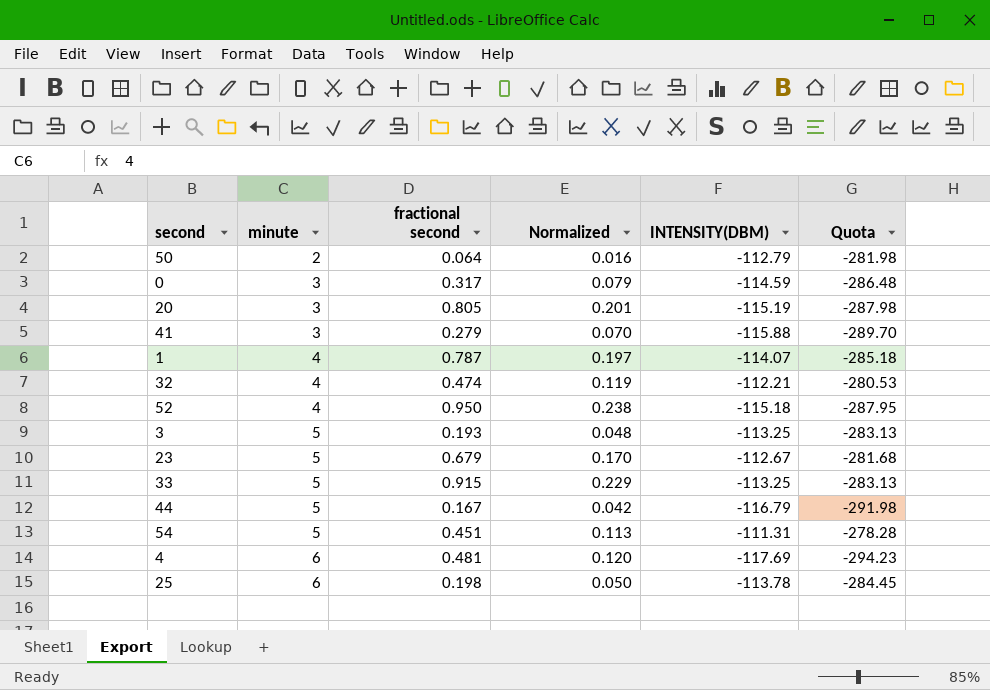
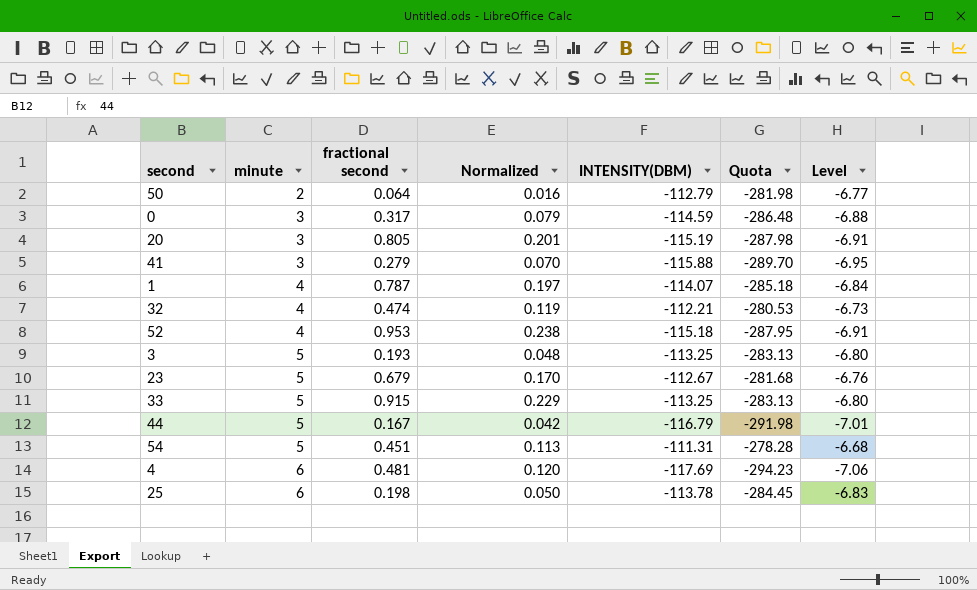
column Level | formula: none -> [INTENSITY(DBM)] * 0.06
52 | fractional second: 0.950 -> 0.953

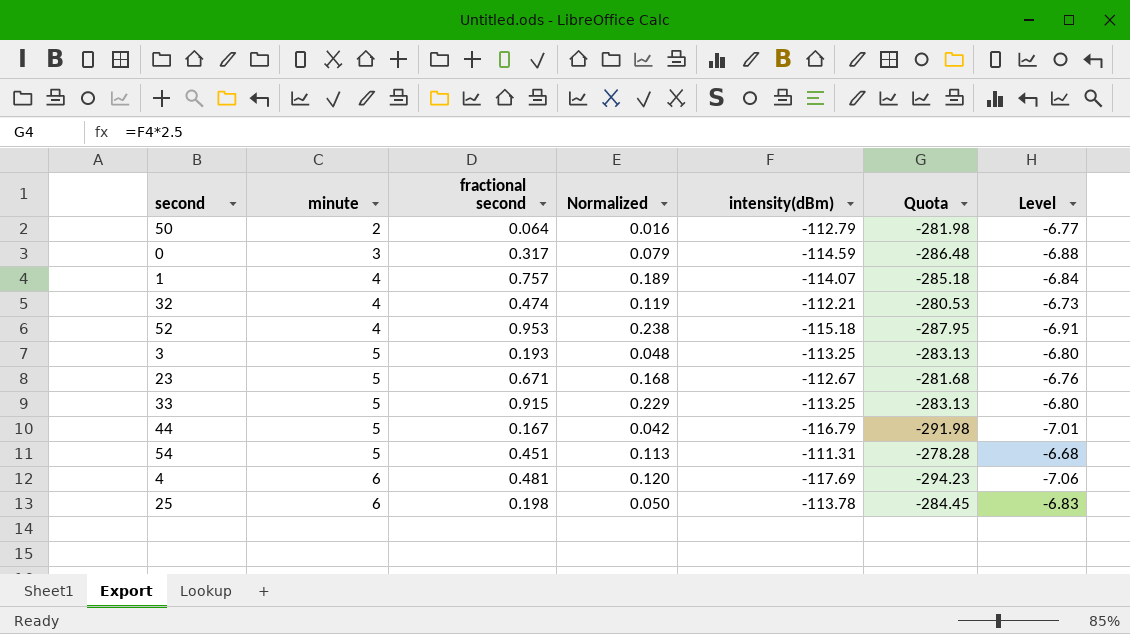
column name: INTENSITY(DBM) -> intensity(dBm)
row 20: 3 | 0.805 | 0.201 | -115.19 | -287.98 | -6.91 -> none
row 41: 3 | 0.279 | 0.070 | -115.88 | -289.70 | -6.95 -> none
1 | fractional second: 0.787 -> 0.757
1 | Normalized: 0.197 -> 0.189
23 | fractional second: 0.679 -> 0.671
23 | Normalized: 0.170 -> 0.168

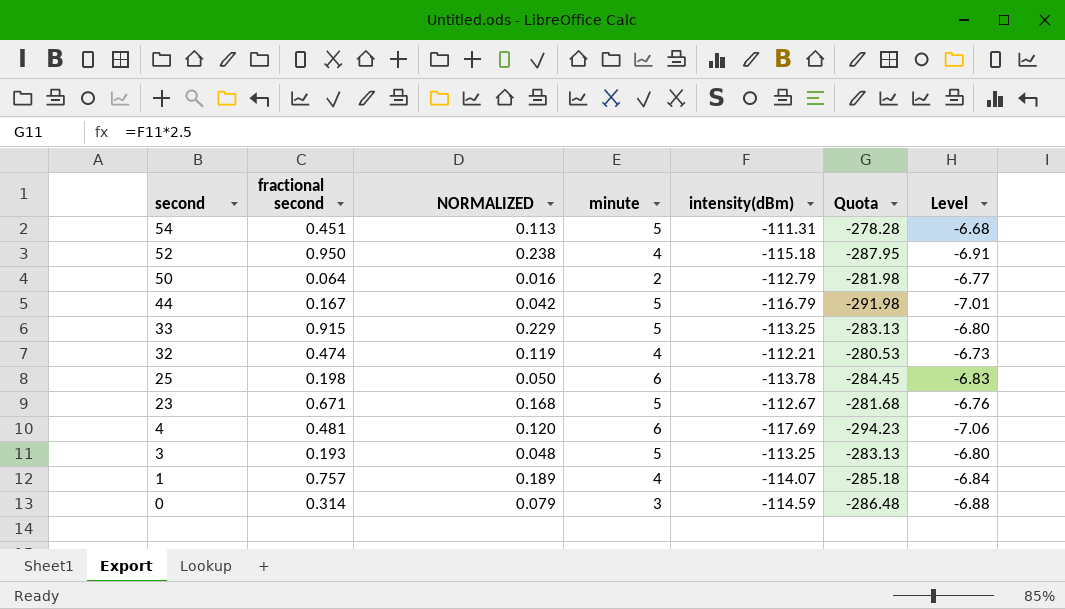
row order: minute ascending -> second descending
column name: Normalized -> NORMALIZED
column minute | position: 2 -> 4
52 | fractional second: 0.953 -> 0.950
0 | fractional second: 0.317 -> 0.314

